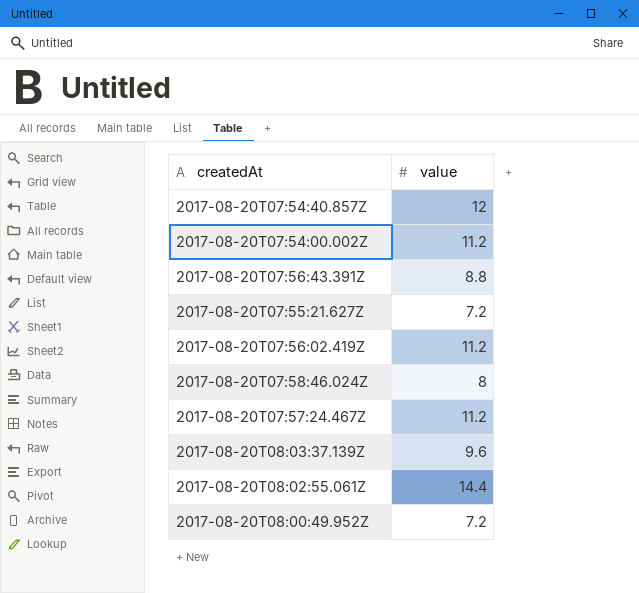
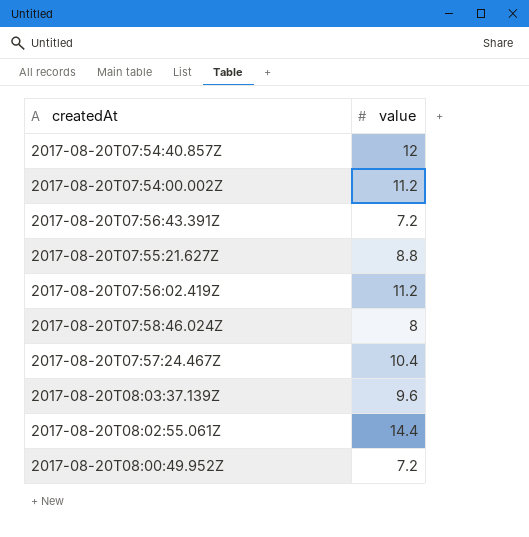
2017-08-20T07:56:43.391Z | value: 8.8 -> 7.2
2017-08-20T07:55:21.627Z | value: 7.2 -> 8.8
2017-08-20T07:57:24.467Z | value: 11.2 -> 10.4

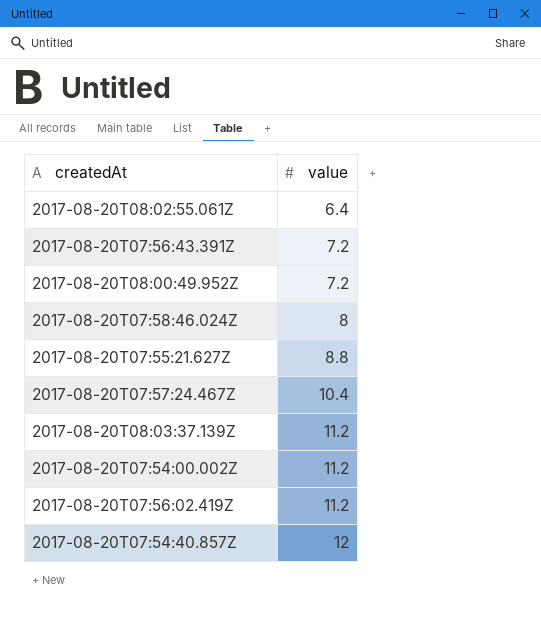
row order: none -> value ascending
2017-08-20T08:02:55.061Z | value: 14.4 -> 6.4
2017-08-20T08:03:37.139Z | value: 9.6 -> 11.2

